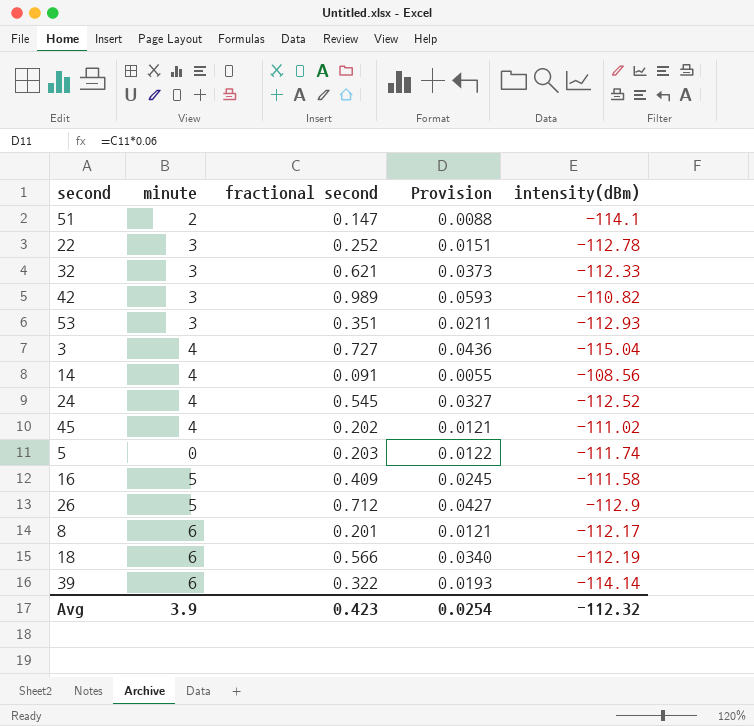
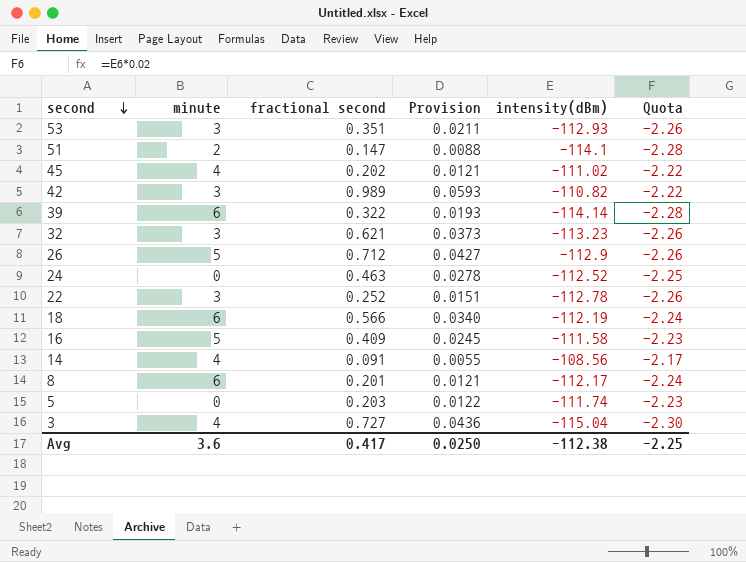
row order: none -> second descending
column Quota | formula: none -> [intensity(dBm)] * 0.02
32 | intensity(dBm): -112.33 -> -113.23
24 | minute: 4 -> 0
24 | fractional second: 0.545 -> 0.463
24 | Provision: 0.0327 -> 0.0278
Avg | minute: 3.9 -> 3.6
Avg | fractional second: 0.423 -> 0.417
Avg | Provision: 0.0254 -> 0.0250
Avg | intensity(dBm): -112.32 -> -112.38

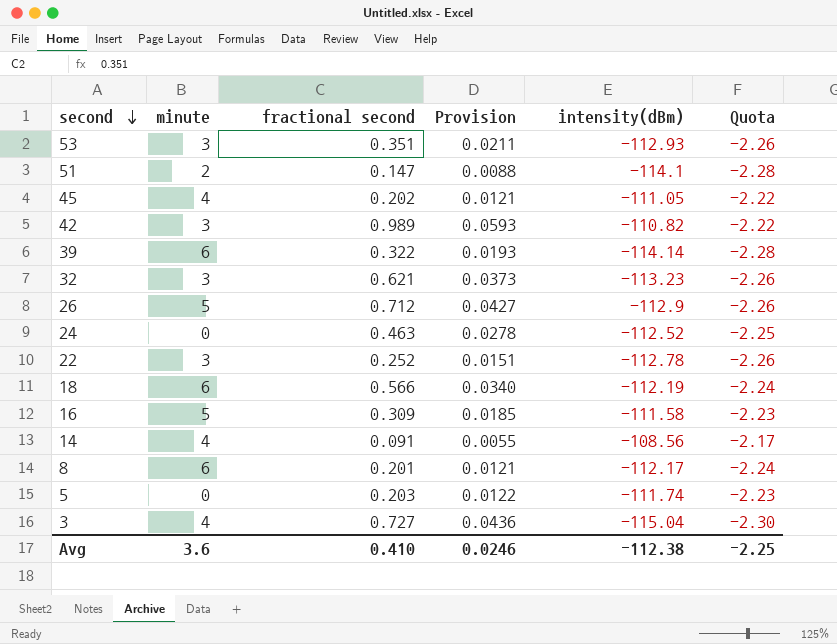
45 | intensity(dBm): -111.02 -> -111.05
16 | fractional second: 0.409 -> 0.309
16 | Provision: 0.0245 -> 0.0185
Avg | fractional second: 0.417 -> 0.410
Avg | Provision: 0.0250 -> 0.0246

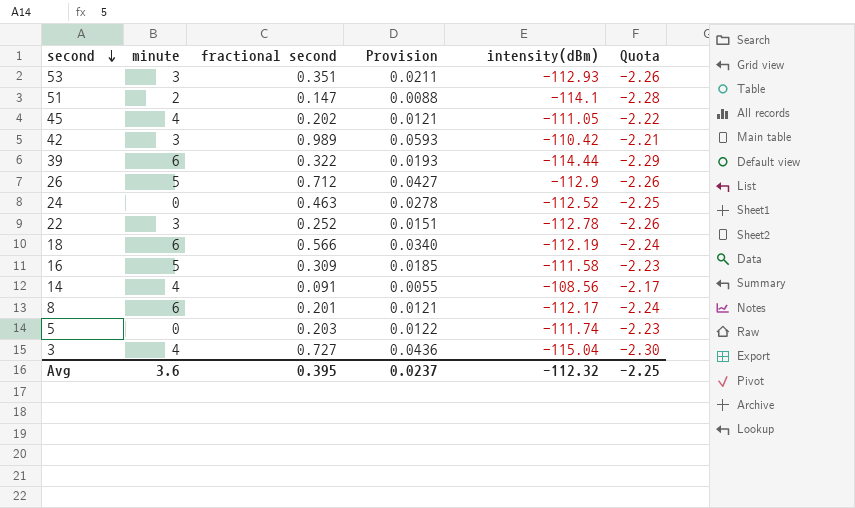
row 32: 3 | 0.621 | 0.0373 | -113.23 | -2.26 -> none
42 | intensity(dBm): -110.82 -> -110.42
42 | Quota: -2.22 -> -2.21
39 | intensity(dBm): -114.14 -> -114.44
39 | Quota: -2.28 -> -2.29
Avg | fractional second: 0.410 -> 0.395
Avg | Provision: 0.0246 -> 0.0237
Avg | intensity(dBm): -112.38 -> -112.32

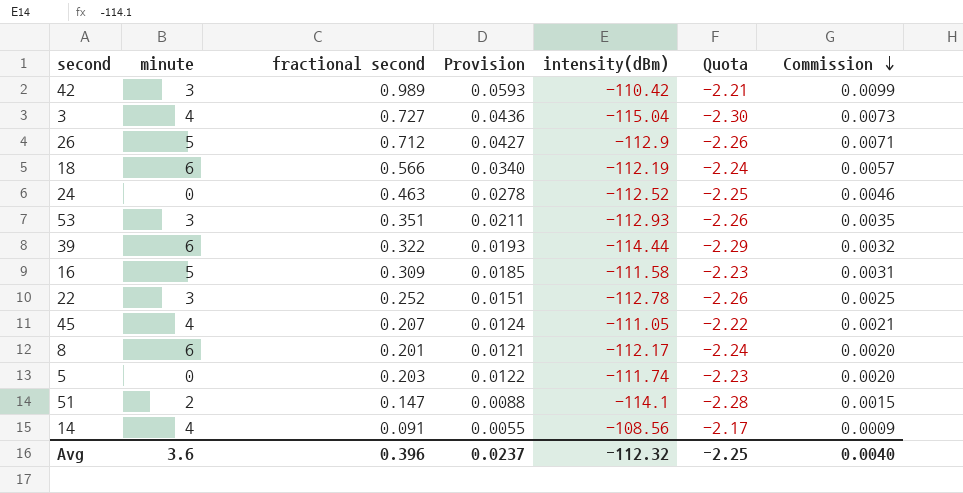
row order: second descending -> Commission descending
column Commission | formula: none -> [fractional second] * 0.01
45 | fractional second: 0.202 -> 0.207
45 | Provision: 0.0121 -> 0.0124
Avg | fractional second: 0.395 -> 0.396

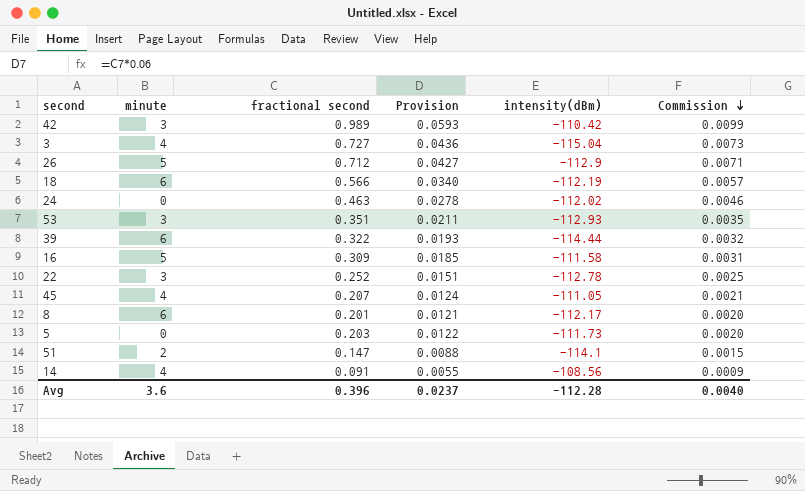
column Quota | formula: [intensity(dBm)] * 0.02 -> none
24 | intensity(dBm): -112.52 -> -112.02
5 | intensity(dBm): -111.74 -> -111.73
Avg | intensity(dBm): -112.32 -> -112.28

